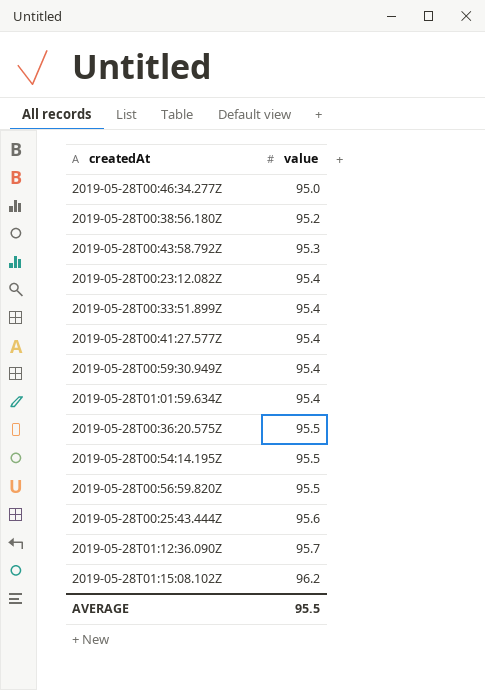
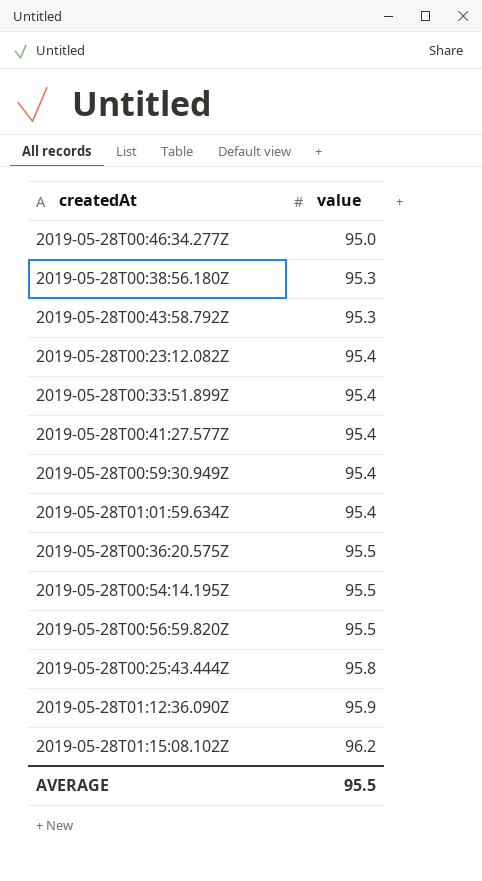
2019-05-28T00:38:56.180Z | value: 95.2 -> 95.3
2019-05-28T00:25:43.444Z | value: 95.6 -> 95.8
2019-05-28T01:12:36.090Z | value: 95.7 -> 95.9

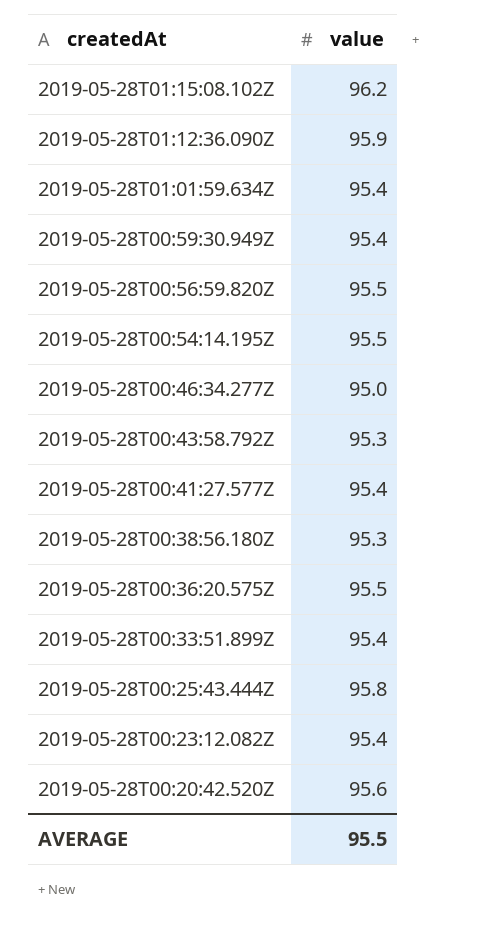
row order: value ascending -> createdAt descending
row 2019-05-28T00:20:42.520Z: none -> 95.6

